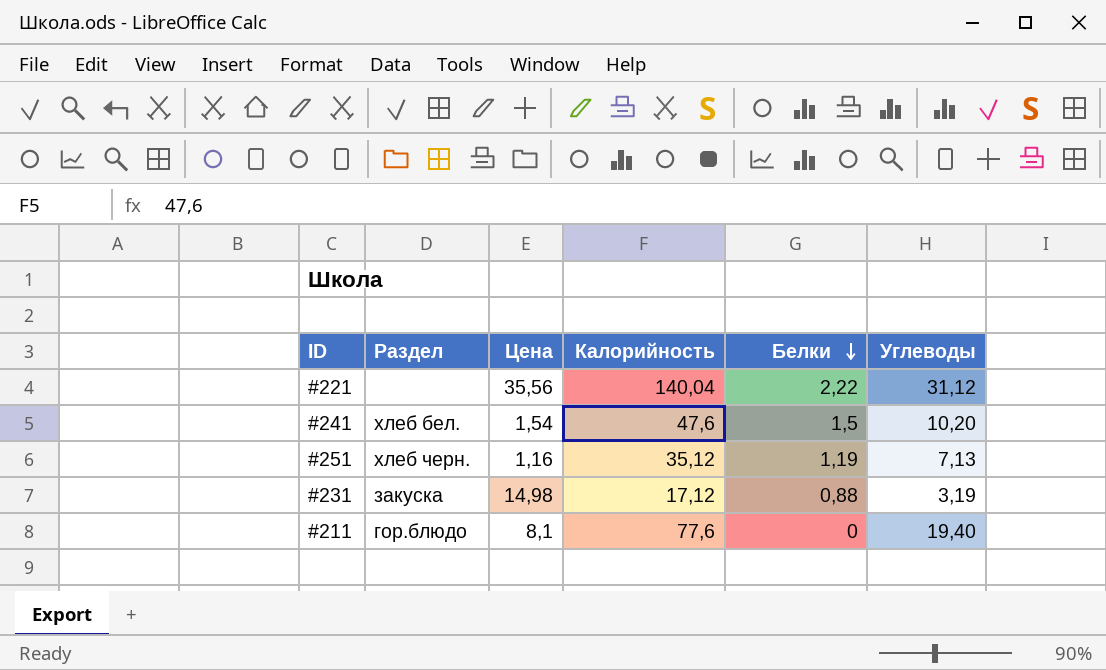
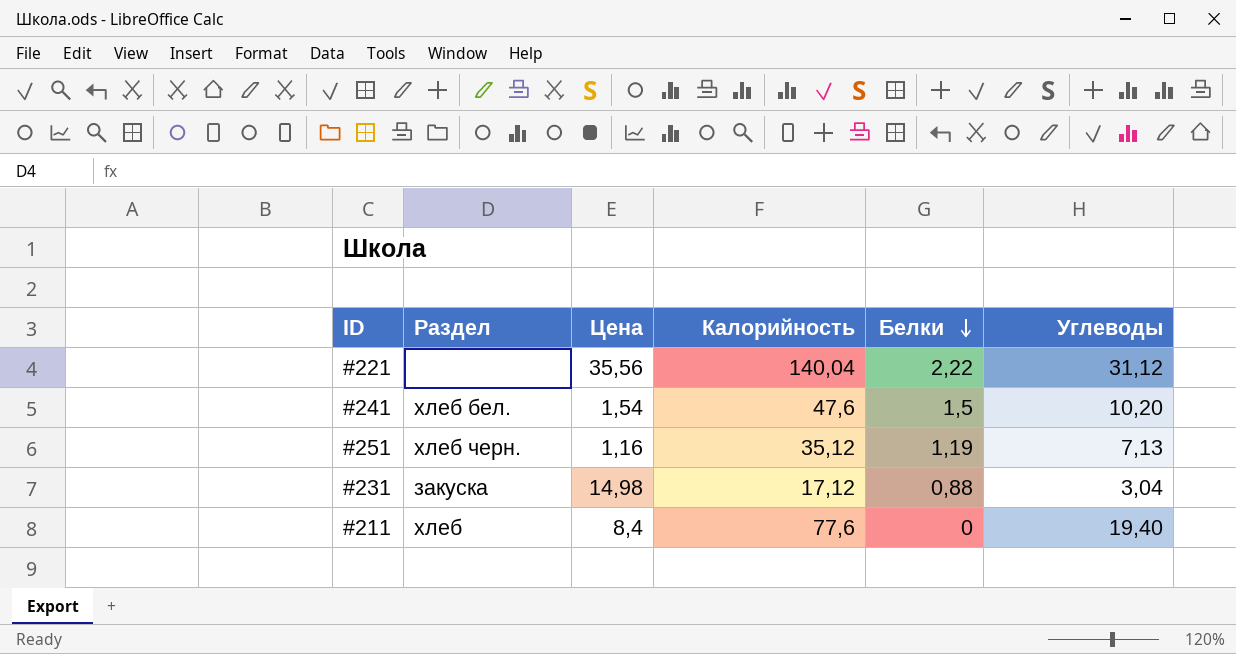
#231 | Углеводы: 3,19 -> 3,04
#211 | Раздел: гор.блюдо -> хлеб
#211 | Цена: 8,1 -> 8,4

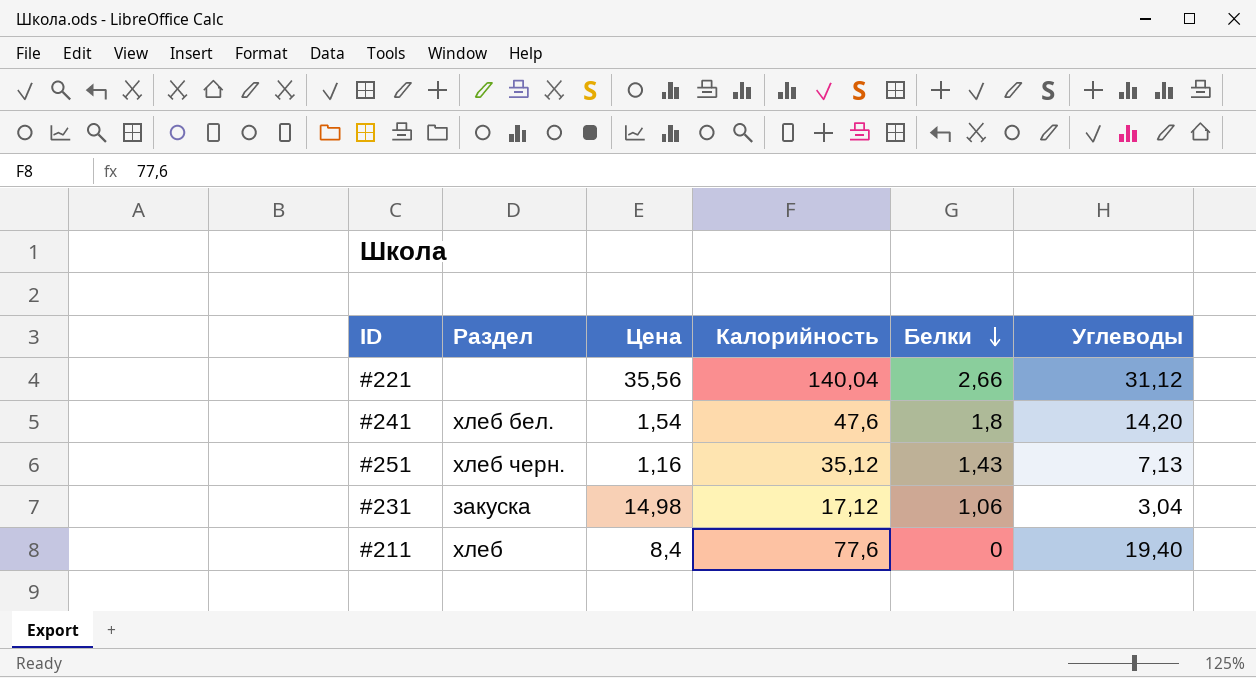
#221 | Белки: 2,22 -> 2,66
#241 | Белки: 1,5 -> 1,8
#241 | Углеводы: 10,20 -> 14,20
#251 | Белки: 1,19 -> 1,43
#231 | Белки: 0,88 -> 1,06

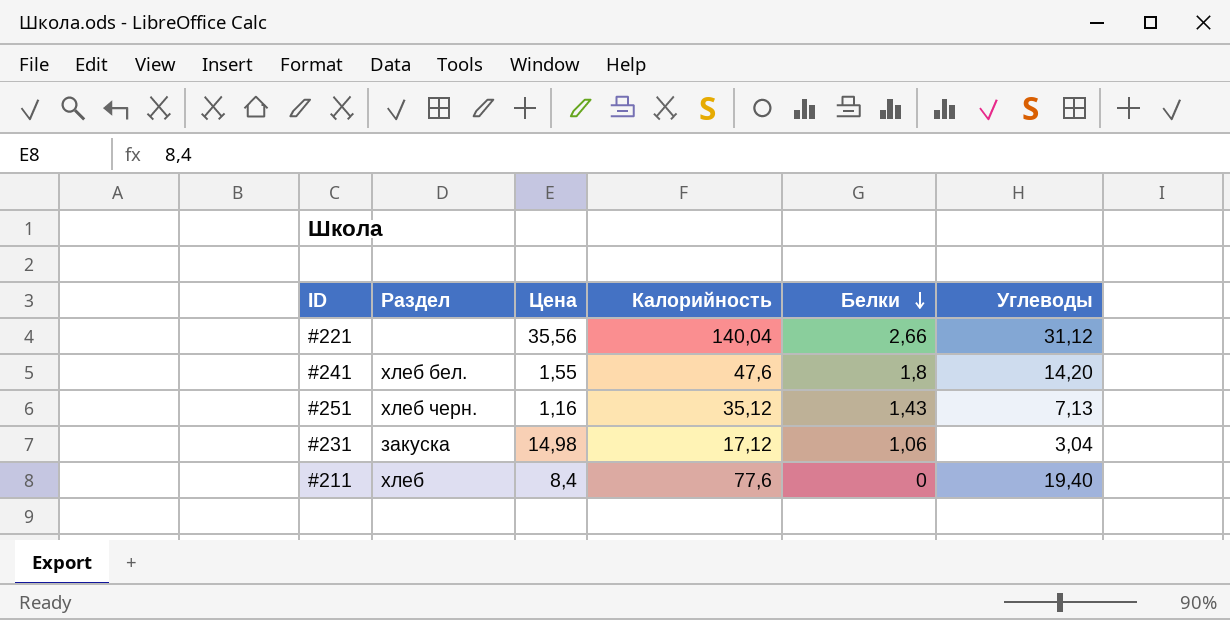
#241 | Цена: 1,54 -> 1,55

